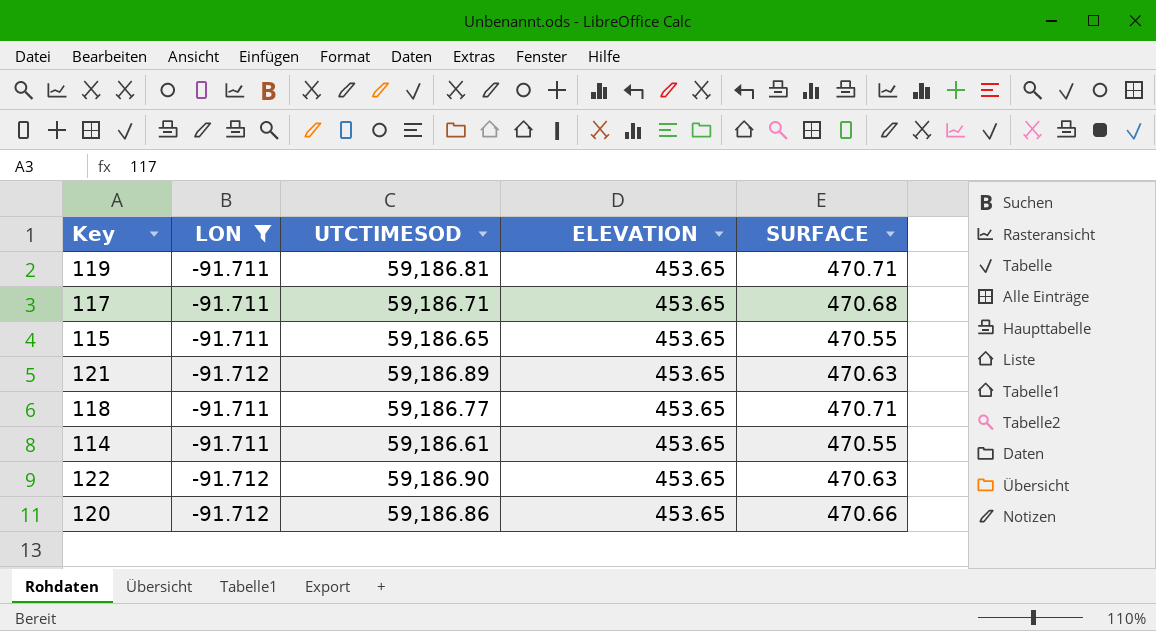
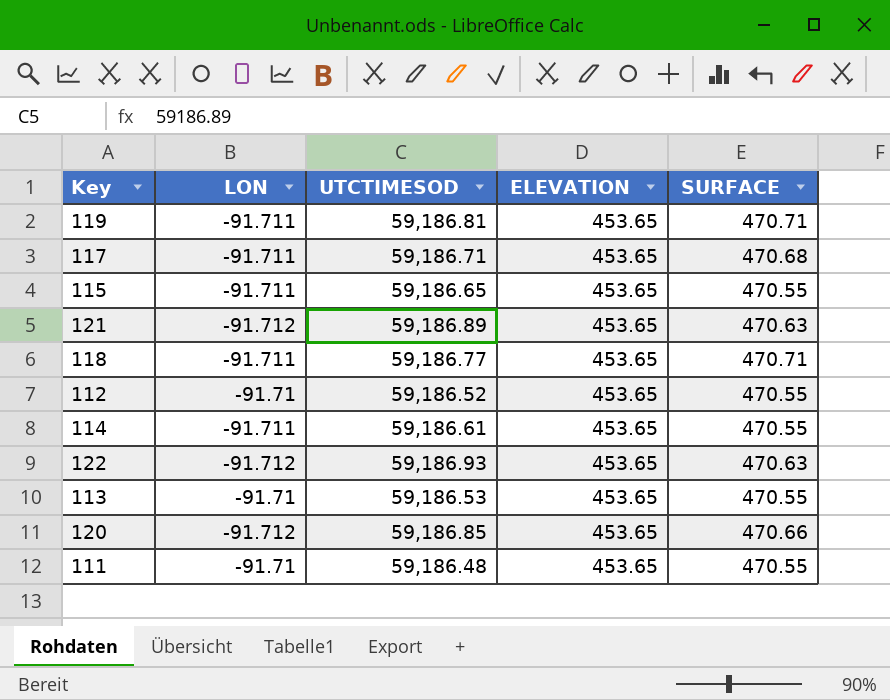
filter: LON != -91.71 -> none
122 | UTCTIMESOD: 59,186.90 -> 59,186.93
120 | UTCTIMESOD: 59,186.86 -> 59,186.85

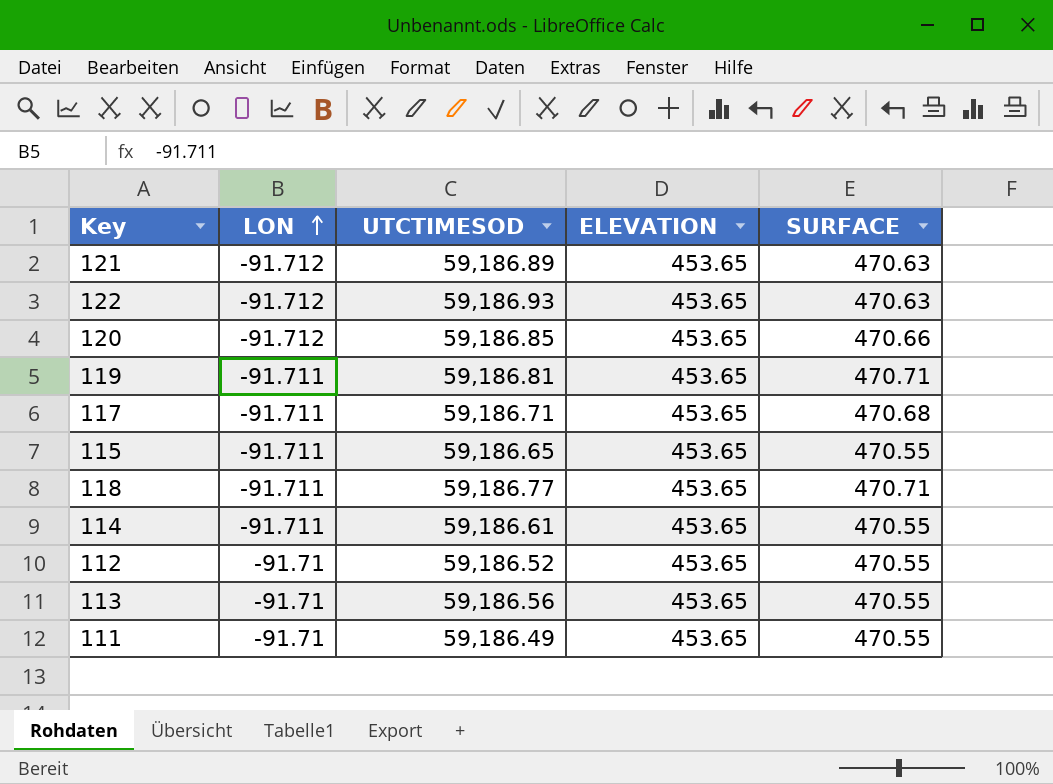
row order: none -> LON ascending
113 | UTCTIMESOD: 59,186.53 -> 59,186.56
111 | UTCTIMESOD: 59,186.48 -> 59,186.49

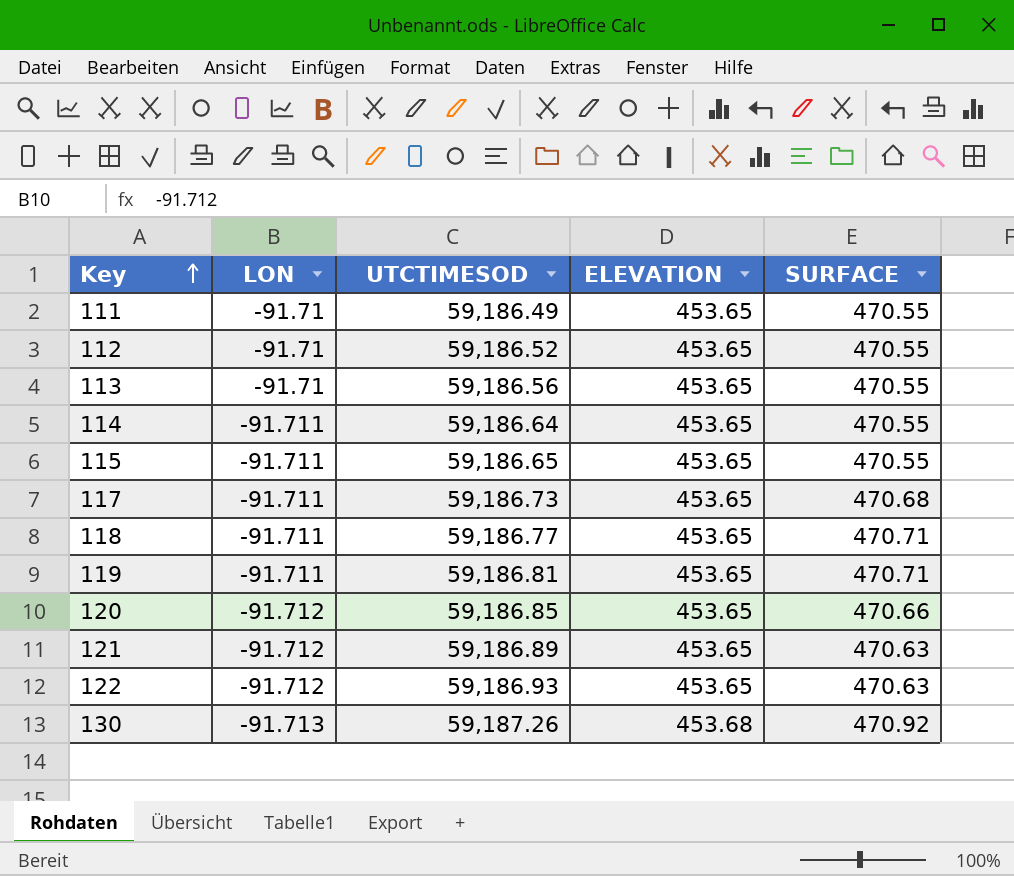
row order: LON ascending -> Key ascending
114 | UTCTIMESOD: 59,186.61 -> 59,186.64
117 | UTCTIMESOD: 59,186.71 -> 59,186.73
row 130: none -> -91.713 | 59,187.26 | 453.68 | 470.92

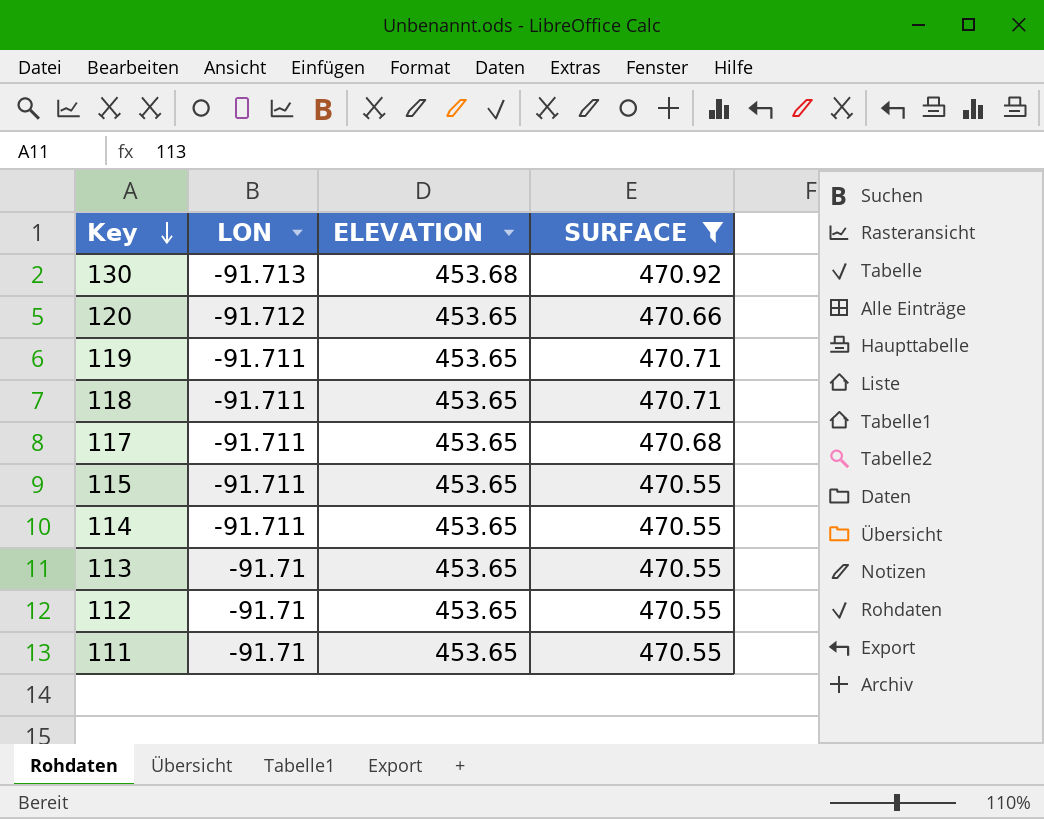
filter: none -> SURFACE != 470.63
row order: Key ascending -> Key descending
column UTCTIMESOD | position: 3 -> none

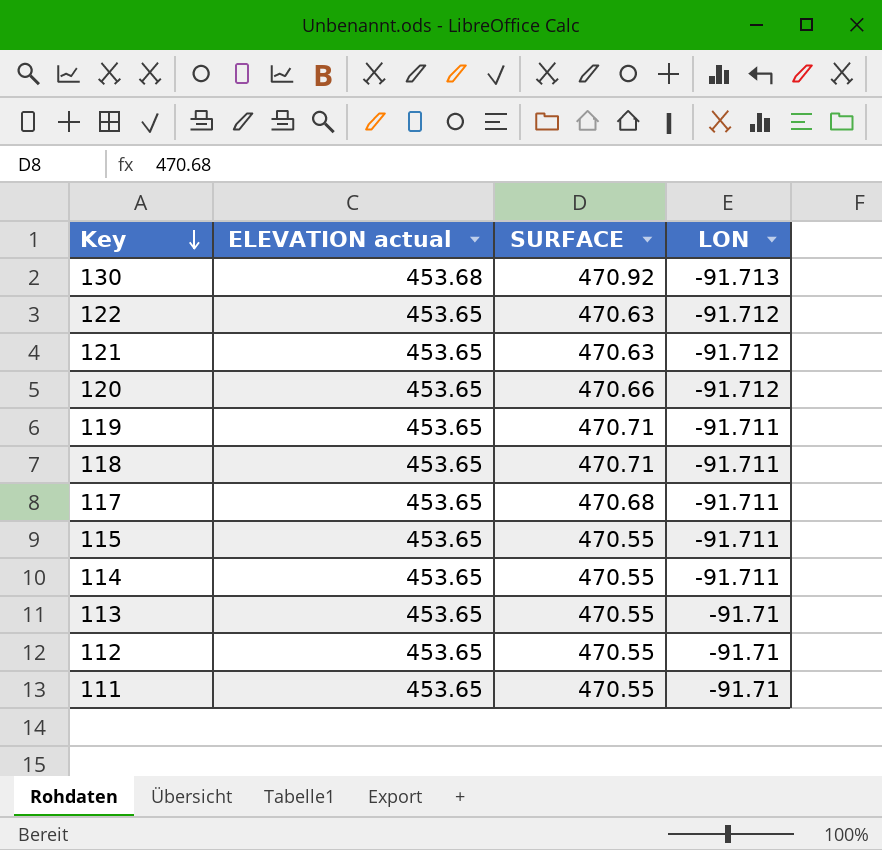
filter: SURFACE != 470.63 -> none
column name: ELEVATION -> ELEVATION actual
column LON | position: 2 -> 4

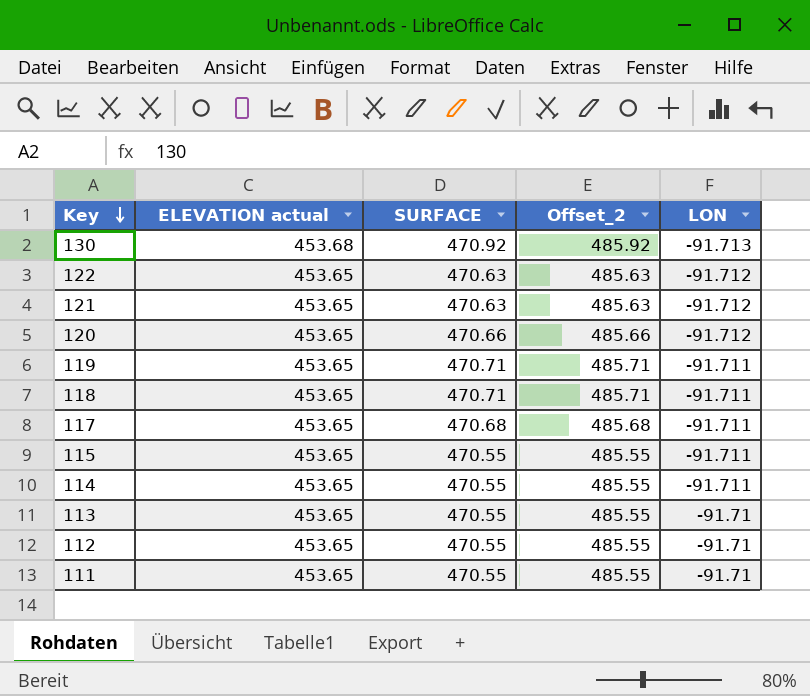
column Offset_2 | formula: none -> [SURFACE] + 15

